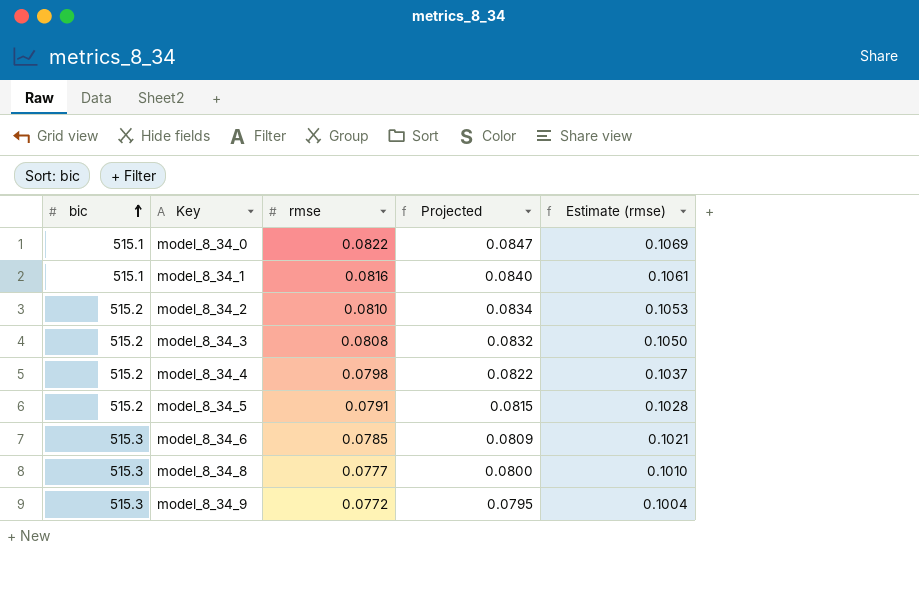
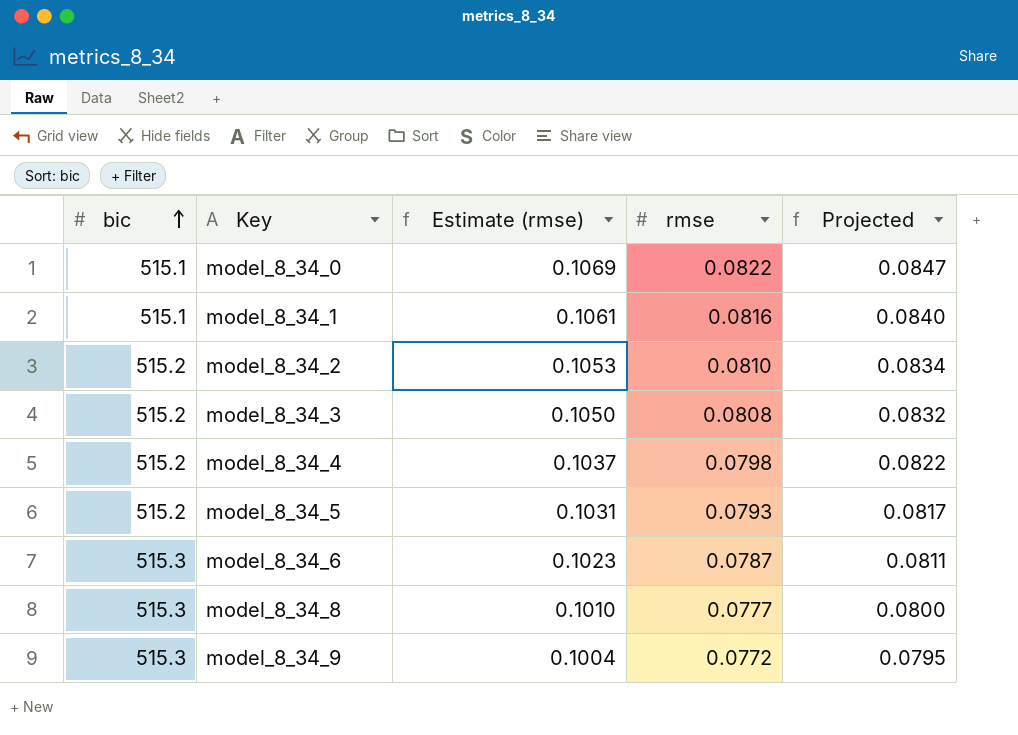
column Estimate (rmse) | position: 5 -> 3
model_8_34_5 | Estimate (rmse): 0.1028 -> 0.1031
model_8_34_5 | rmse: 0.0791 -> 0.0793
model_8_34_5 | Projected: 0.0815 -> 0.0817
model_8_34_6 | Estimate (rmse): 0.1021 -> 0.1023
model_8_34_6 | rmse: 0.0785 -> 0.0787
model_8_34_6 | Projected: 0.0809 -> 0.0811

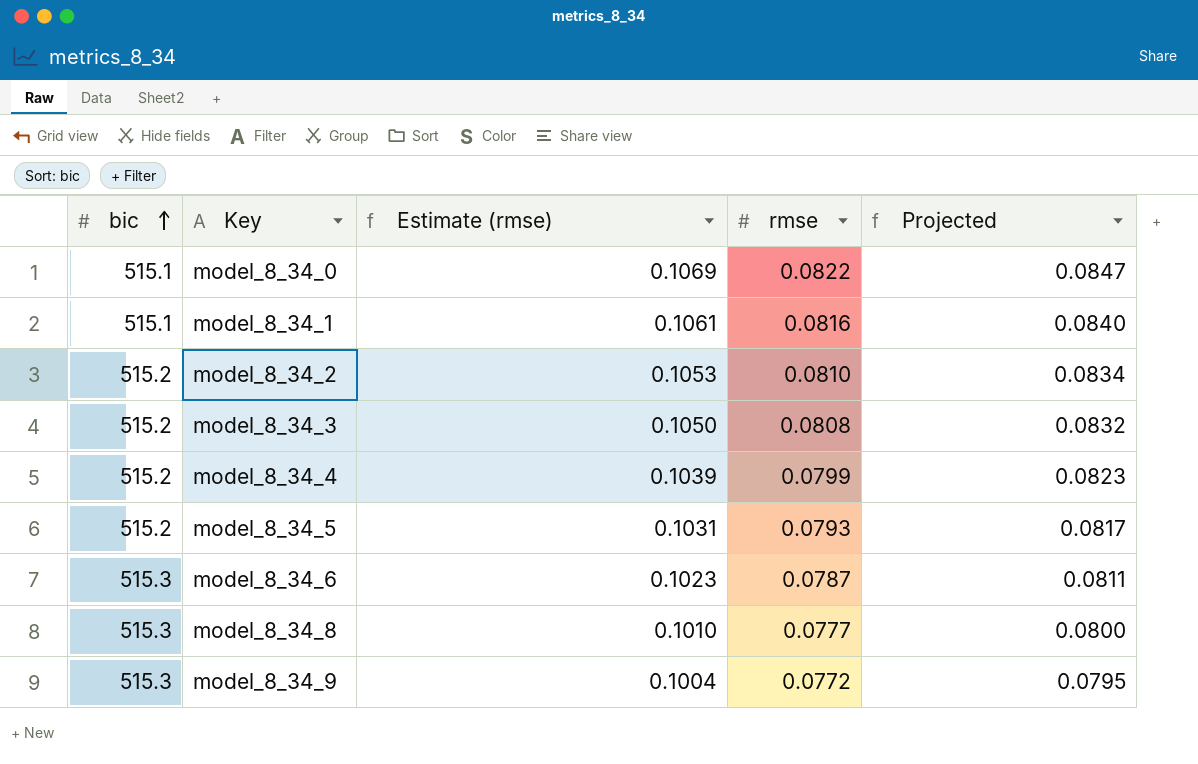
model_8_34_4 | Estimate (rmse): 0.1037 -> 0.1039
model_8_34_4 | rmse: 0.0798 -> 0.0799
model_8_34_4 | Projected: 0.0822 -> 0.0823

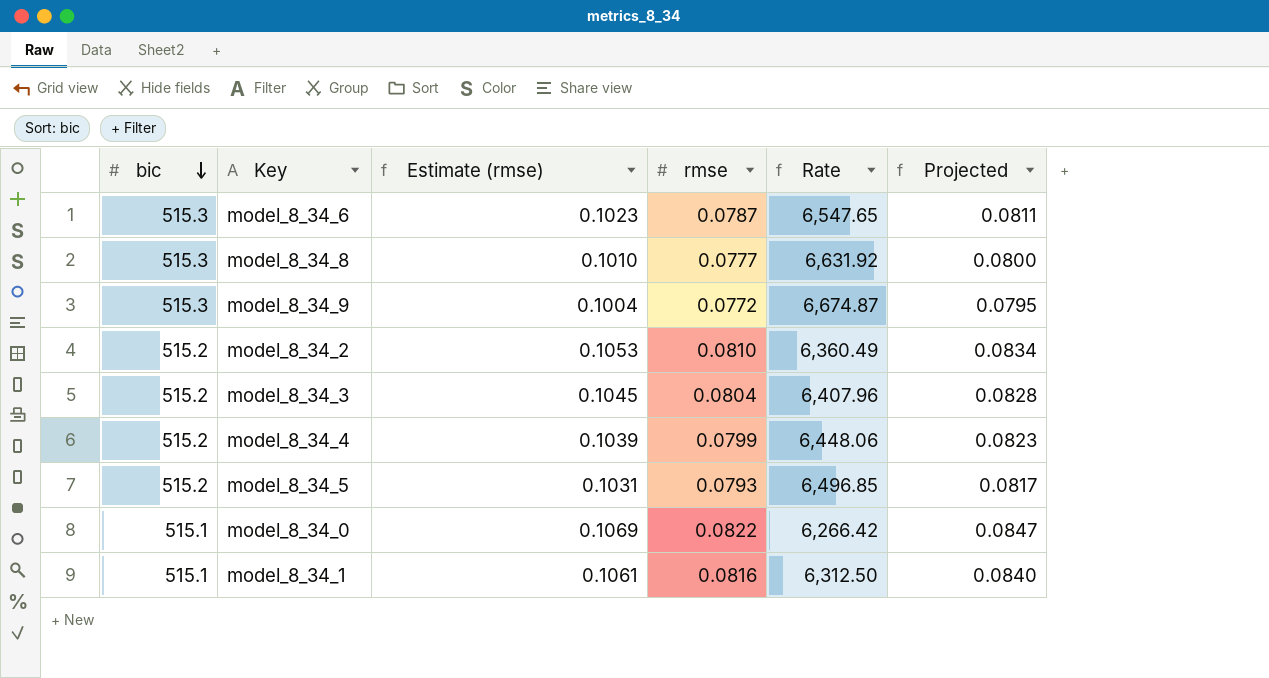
row order: bic ascending -> bic descending
column Rate | formula: none -> [bic] / [rmse]
model_8_34_3 | Estimate (rmse): 0.1050 -> 0.1045
model_8_34_3 | rmse: 0.0808 -> 0.0804
model_8_34_3 | Projected: 0.0832 -> 0.0828

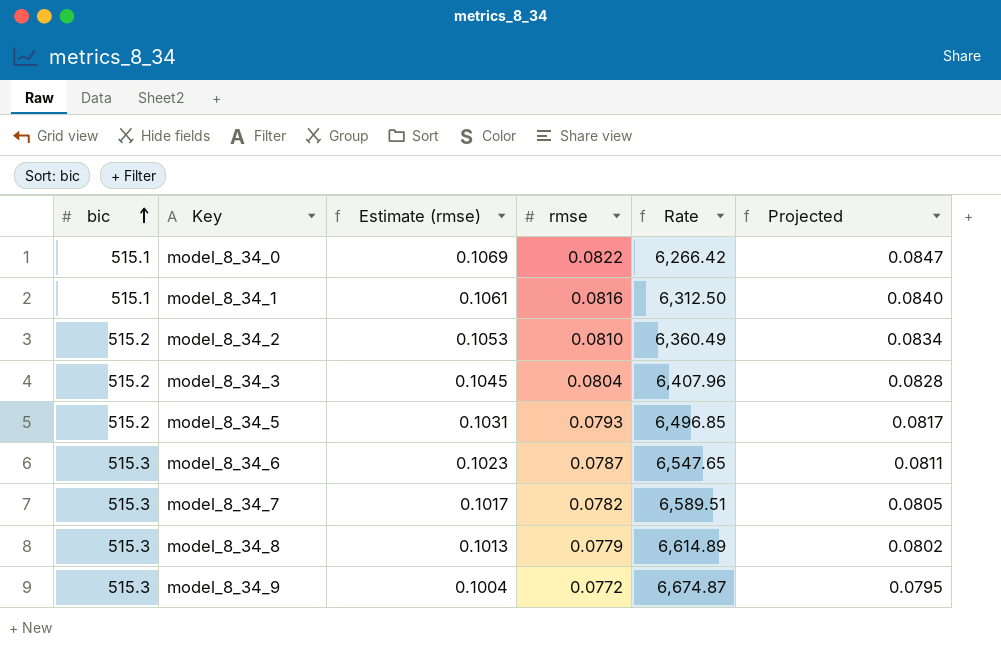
row order: bic descending -> bic ascending
row model_8_34_4: 515.2 | 0.1039 | 0.0799 | 6,448.06 | 0.0823 -> none
row model_8_34_7: none -> 515.3 | 0.1017 | 0.0782 | 6,589.51 | 0.0805
model_8_34_8 | Estimate (rmse): 0.1010 -> 0.1013
model_8_34_8 | rmse: 0.0777 -> 0.0779
model_8_34_8 | Rate: 6,631.92 -> 6,614.89
model_8_34_8 | Projected: 0.0800 -> 0.0802

